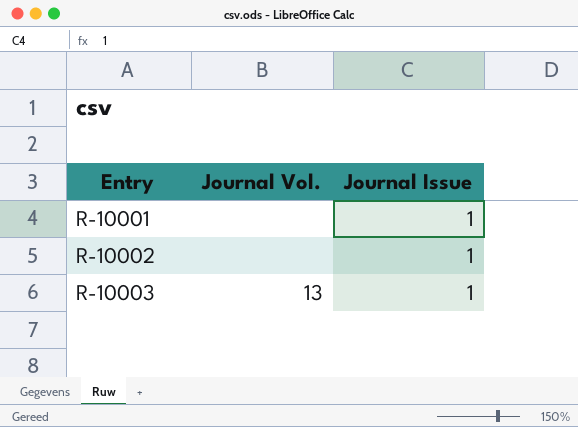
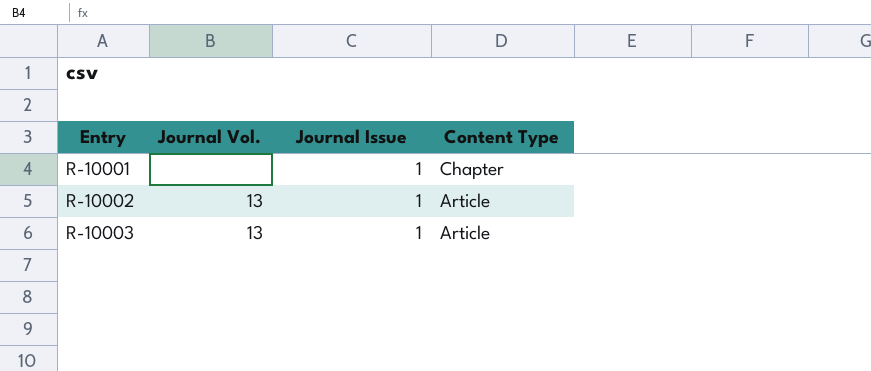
column Content Type | position: none -> 4
R-10002 | Journal Vol.: none -> 13

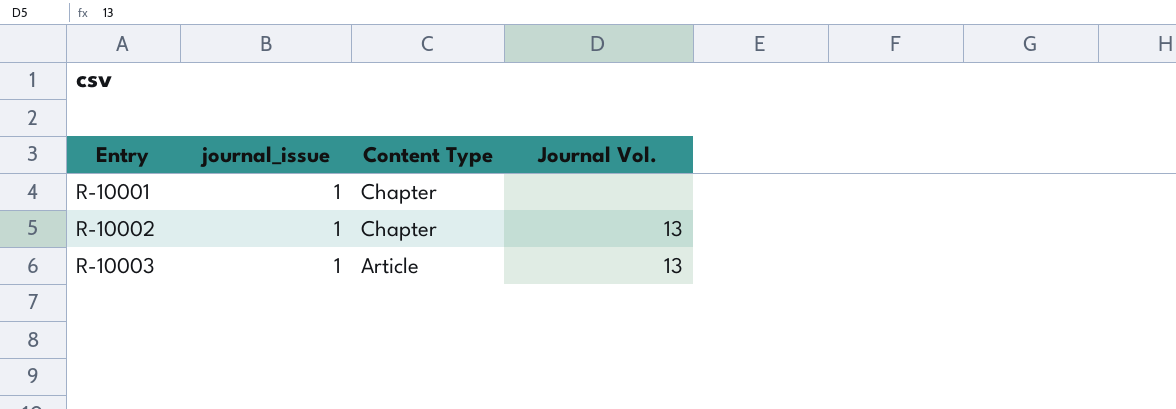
column name: Journal Issue -> journal_issue
column Journal Vol. | position: 2 -> 4
R-10002 | Content Type: Article -> Chapter

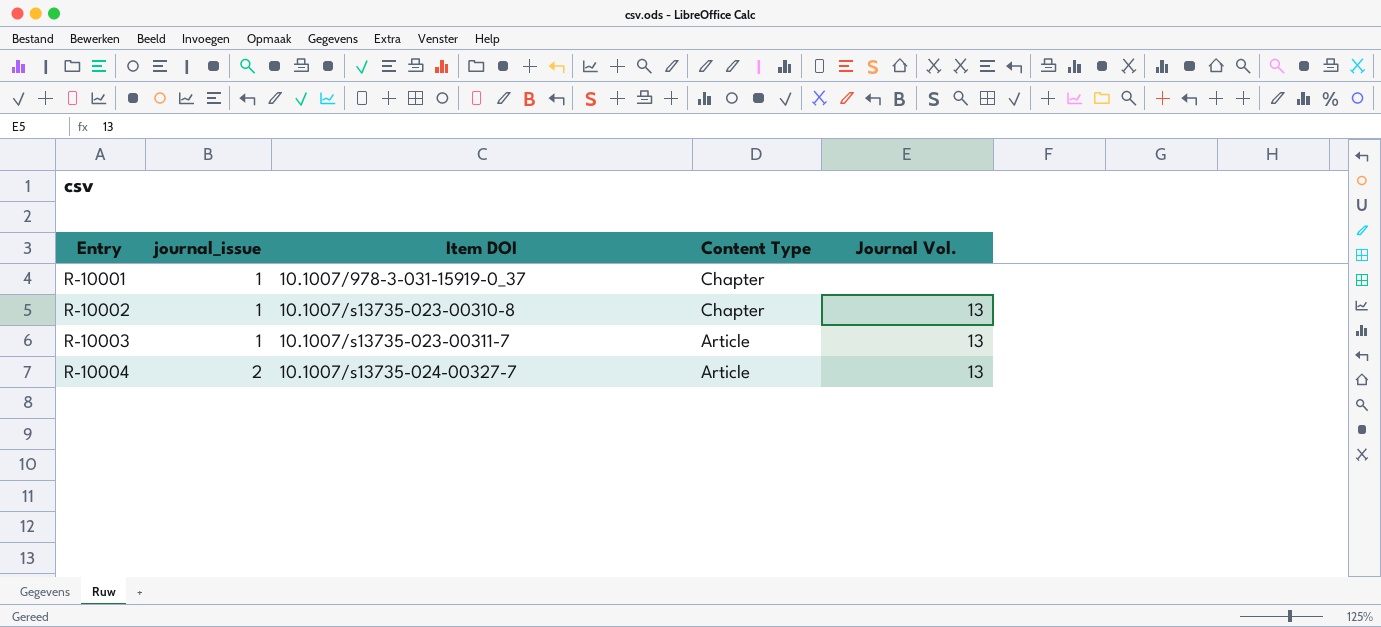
column Item DOI | position: none -> 3
row R-10004: none -> 2 | 10.1007/s13735-024-00327-7 | Article | 13

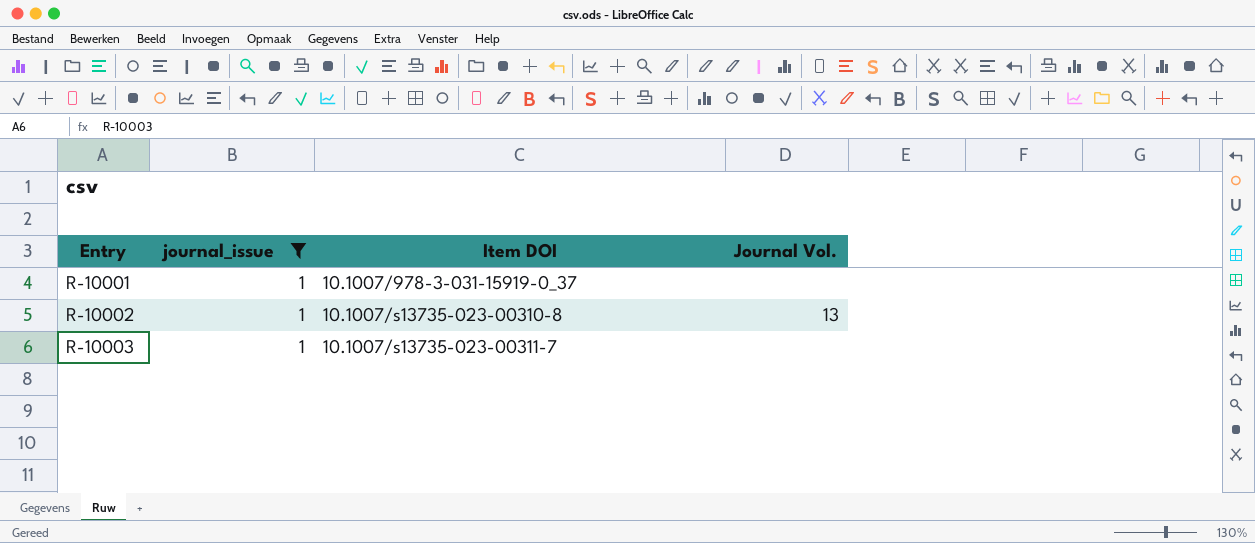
filter: none -> journal_issue = 1
column Content Type | position: 4 -> none
R-10003 | Journal Vol.: 13 -> none

